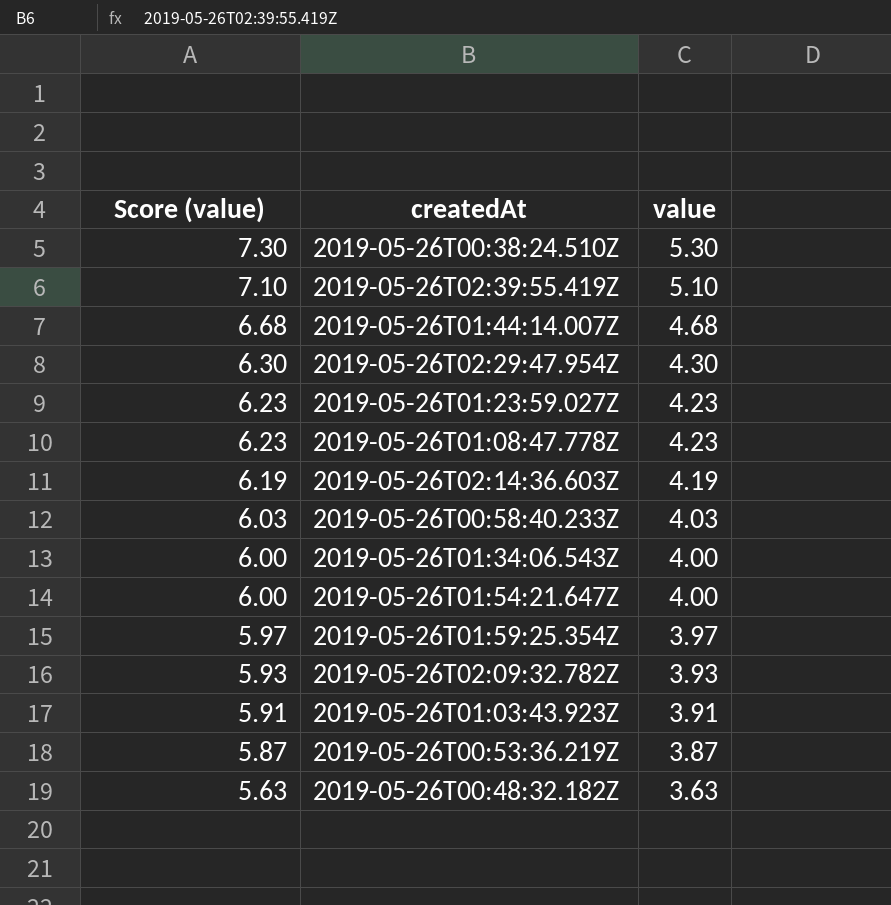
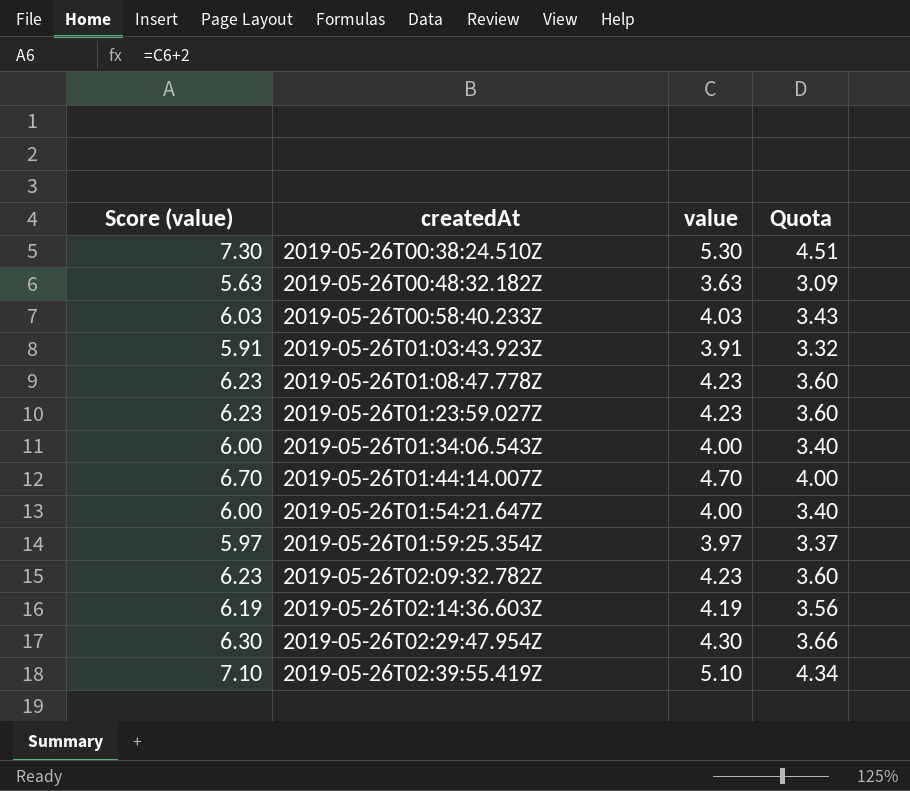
row order: Score (value) descending -> createdAt ascending
column Quota | formula: none -> [value] * 0.85
row 2019-05-26T00:53:36.219Z: 5.87 | 3.87 -> none
2019-05-26T01:44:14.007Z | Score (value): 6.68 -> 6.70
2019-05-26T01:44:14.007Z | value: 4.68 -> 4.70
2019-05-26T02:09:32.782Z | Score (value): 5.93 -> 6.23
2019-05-26T02:09:32.782Z | value: 3.93 -> 4.23

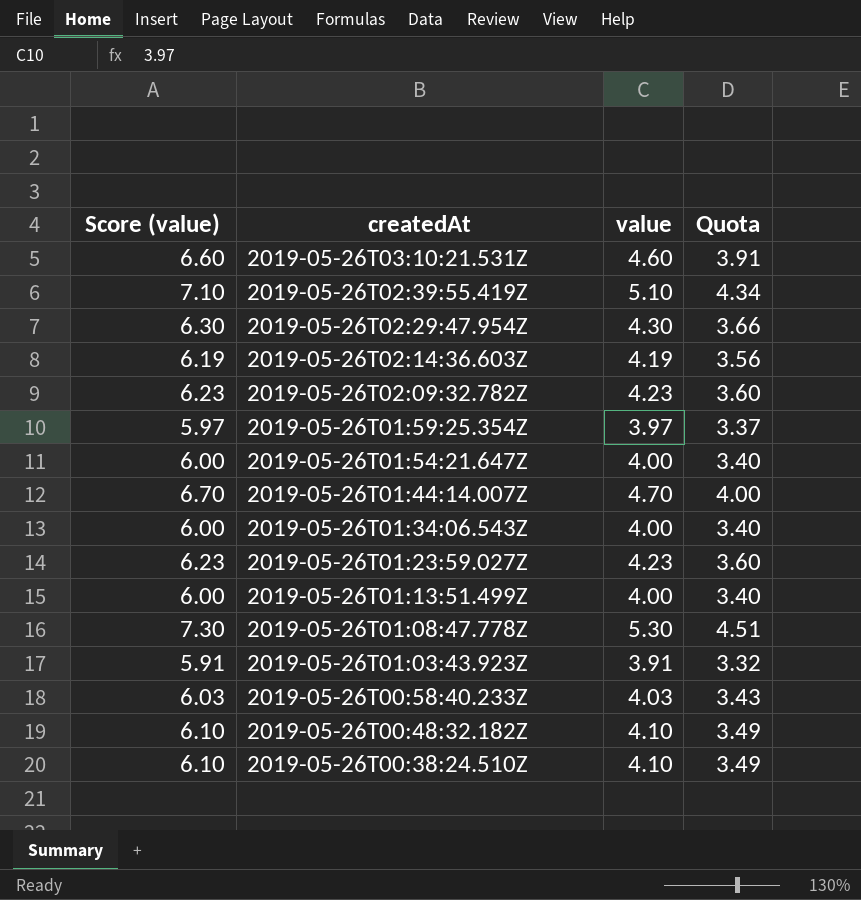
row order: createdAt ascending -> createdAt descending
row 2019-05-26T03:10:21.531Z: none -> 6.60 | 4.60 | 3.91
row 2019-05-26T01:13:51.499Z: none -> 6.00 | 4.00 | 3.40
2019-05-26T01:08:47.778Z | Score (value): 6.23 -> 7.30
2019-05-26T01:08:47.778Z | value: 4.23 -> 5.30
2019-05-26T01:08:47.778Z | Quota: 3.60 -> 4.51
2019-05-26T00:48:32.182Z | Score (value): 5.63 -> 6.10
2019-05-26T00:48:32.182Z | value: 3.63 -> 4.10
2019-05-26T00:48:32.182Z | Quota: 3.09 -> 3.49
2019-05-26T00:38:24.510Z | Score (value): 7.30 -> 6.10
2019-05-26T00:38:24.510Z | value: 5.30 -> 4.10
2019-05-26T00:38:24.510Z | Quota: 4.51 -> 3.49

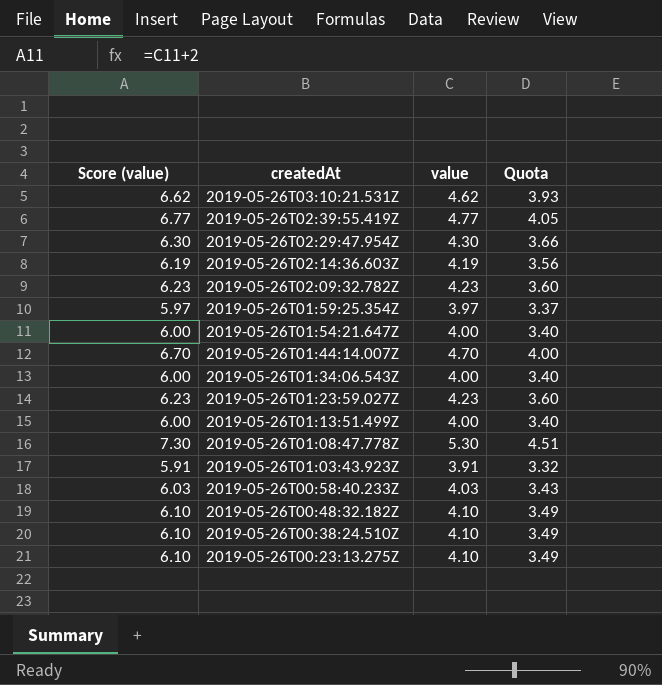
2019-05-26T03:10:21.531Z | Score (value): 6.60 -> 6.62
2019-05-26T03:10:21.531Z | value: 4.60 -> 4.62
2019-05-26T03:10:21.531Z | Quota: 3.91 -> 3.93
2019-05-26T02:39:55.419Z | Score (value): 7.10 -> 6.77
2019-05-26T02:39:55.419Z | value: 5.10 -> 4.77
2019-05-26T02:39:55.419Z | Quota: 4.34 -> 4.05
row 2019-05-26T00:23:13.275Z: none -> 6.10 | 4.10 | 3.49

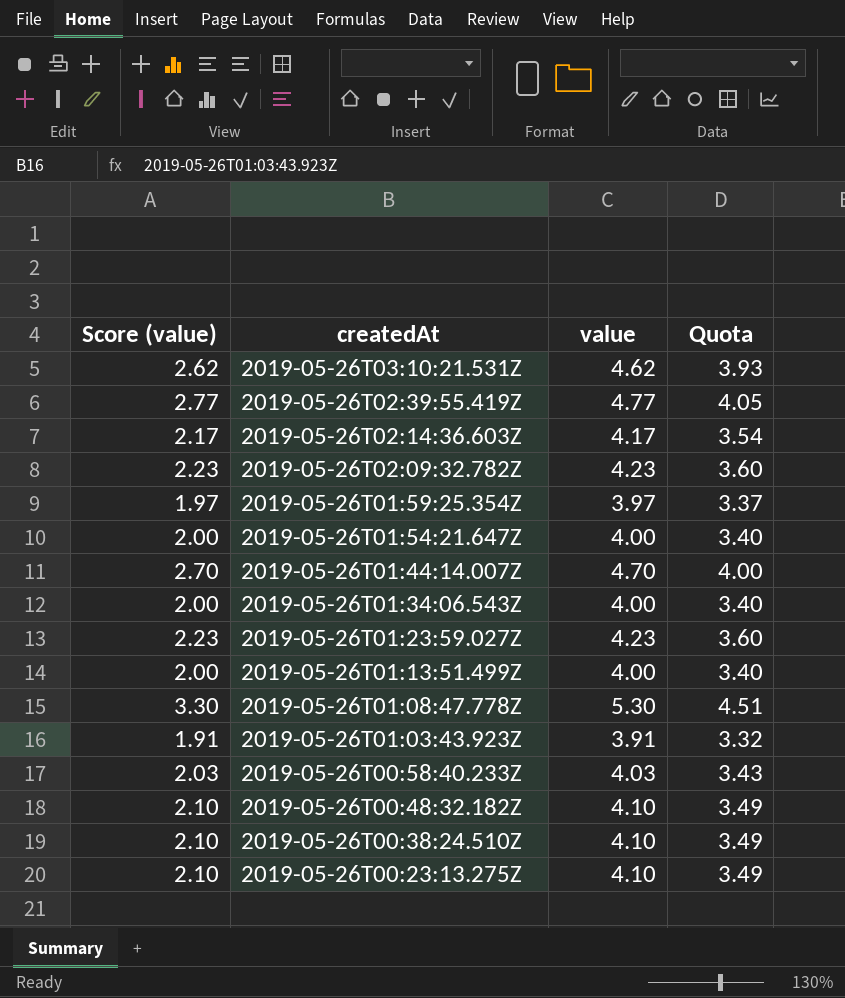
column Score (value) | formula: [value] + 2 -> [value] - 2
row 2019-05-26T02:29:47.954Z: 6.30 | 4.30 | 3.66 -> none
2019-05-26T02:14:36.603Z | value: 4.19 -> 4.17
2019-05-26T02:14:36.603Z | Quota: 3.56 -> 3.54

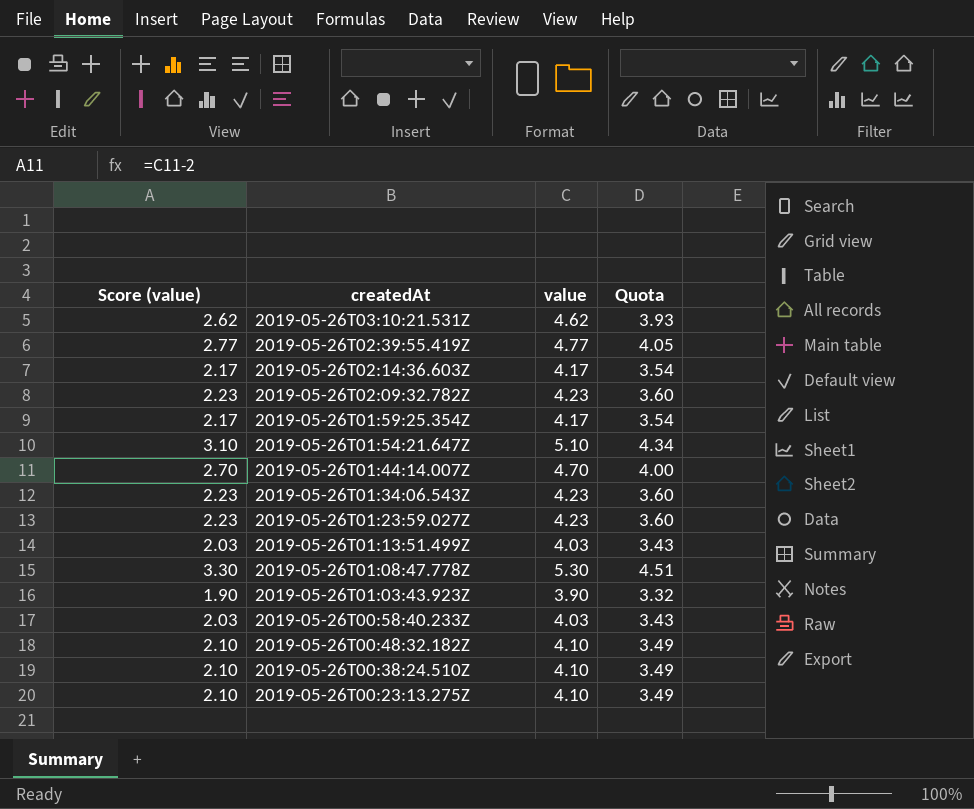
2019-05-26T01:59:25.354Z | Score (value): 1.97 -> 2.17
2019-05-26T01:59:25.354Z | value: 3.97 -> 4.17
2019-05-26T01:59:25.354Z | Quota: 3.37 -> 3.54
2019-05-26T01:54:21.647Z | Score (value): 2.00 -> 3.10
2019-05-26T01:54:21.647Z | value: 4.00 -> 5.10
2019-05-26T01:54:21.647Z | Quota: 3.40 -> 4.34
2019-05-26T01:34:06.543Z | Score (value): 2.00 -> 2.23
2019-05-26T01:34:06.543Z | value: 4.00 -> 4.23
2019-05-26T01:34:06.543Z | Quota: 3.40 -> 3.60
2019-05-26T01:13:51.499Z | Score (value): 2.00 -> 2.03
2019-05-26T01:13:51.499Z | value: 4.00 -> 4.03
2019-05-26T01:13:51.499Z | Quota: 3.40 -> 3.43
2019-05-26T01:03:43.923Z | Score (value): 1.91 -> 1.90
2019-05-26T01:03:43.923Z | value: 3.91 -> 3.90

